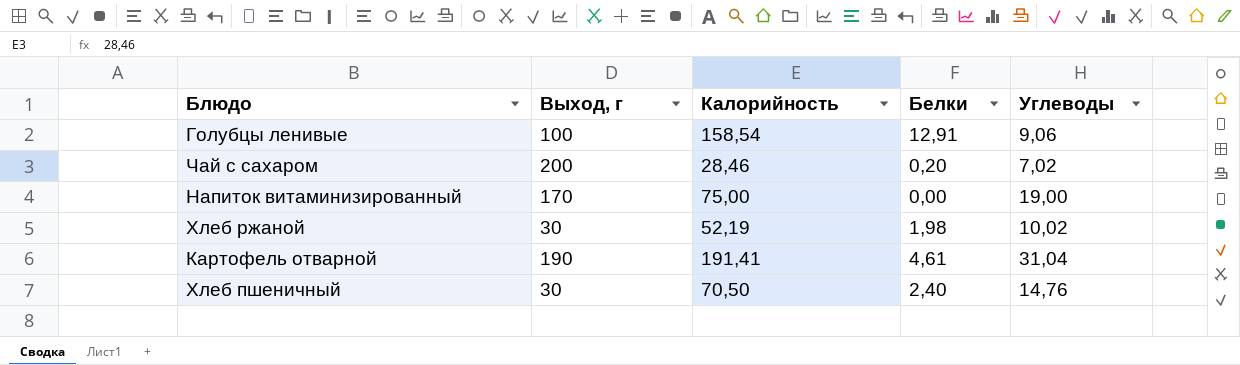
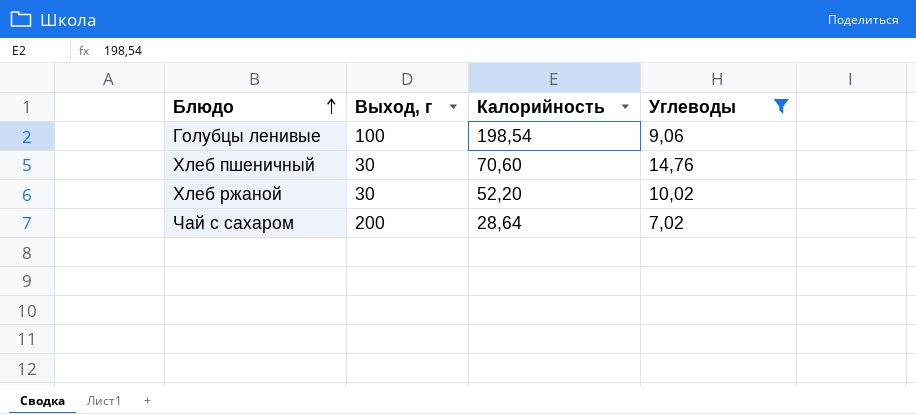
filter: none -> Углеводы <= 14,76
row order: none -> Блюдо ascending
column Белки | position: 4 -> none
Голубцы ленивые | Калорийность: 158,54 -> 198,54
Хлеб пшеничный | Калорийность: 70,50 -> 70,60
Хлеб ржаной | Калорийность: 52,19 -> 52,20
Чай с сахаром | Калорийность: 28,46 -> 28,64

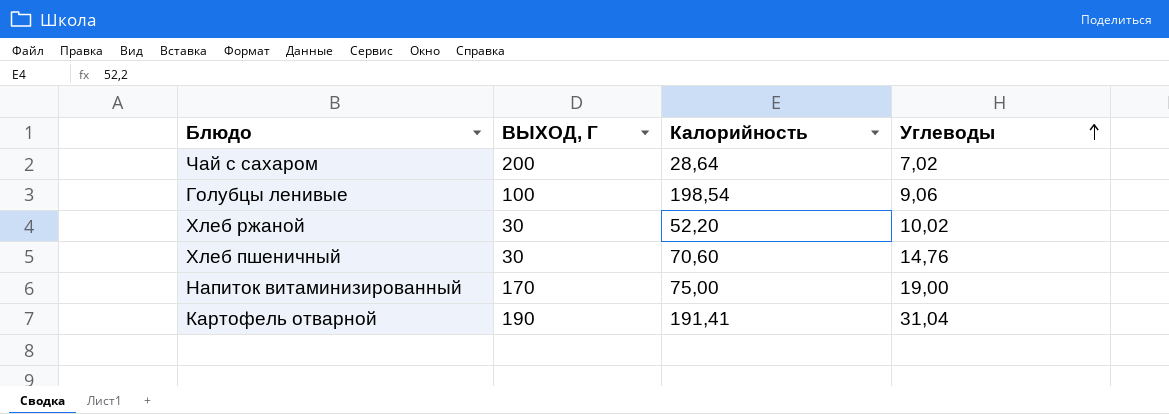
filter: Углеводы <= 14,76 -> none
row order: Блюдо ascending -> Углеводы ascending
column name: Выход, г -> ВЫХОД, Г

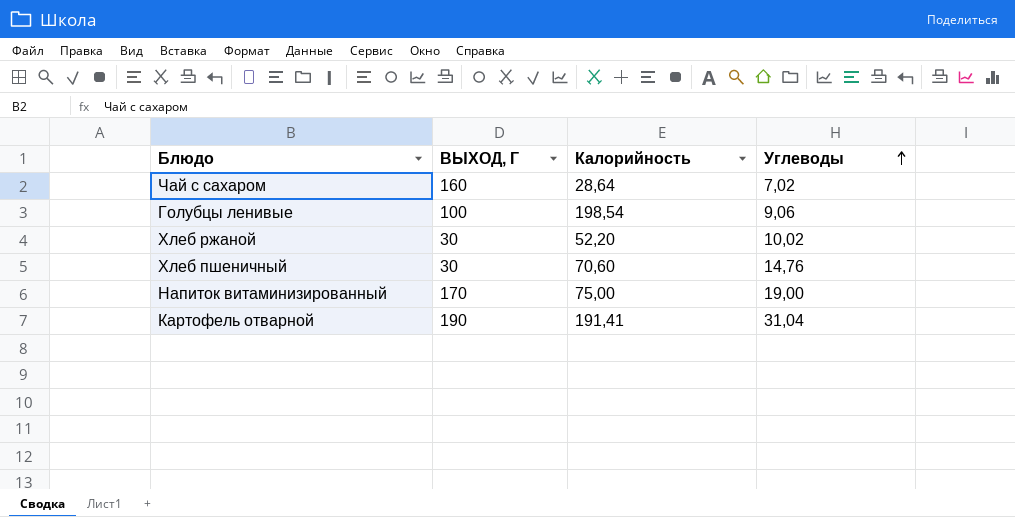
Чай с сахаром | ВЫХОД, Г: 200 -> 160

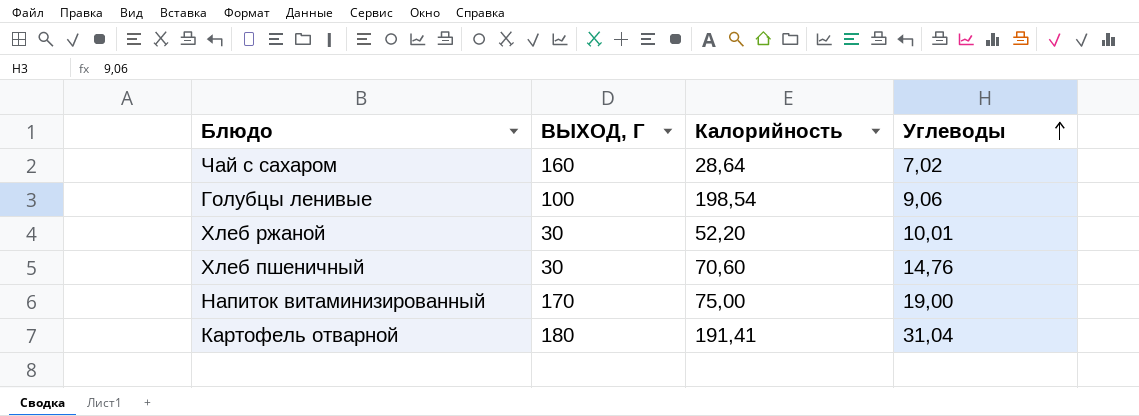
Хлеб ржаной | Углеводы: 10,02 -> 10,01
Картофель отварной | ВЫХОД, Г: 190 -> 180

